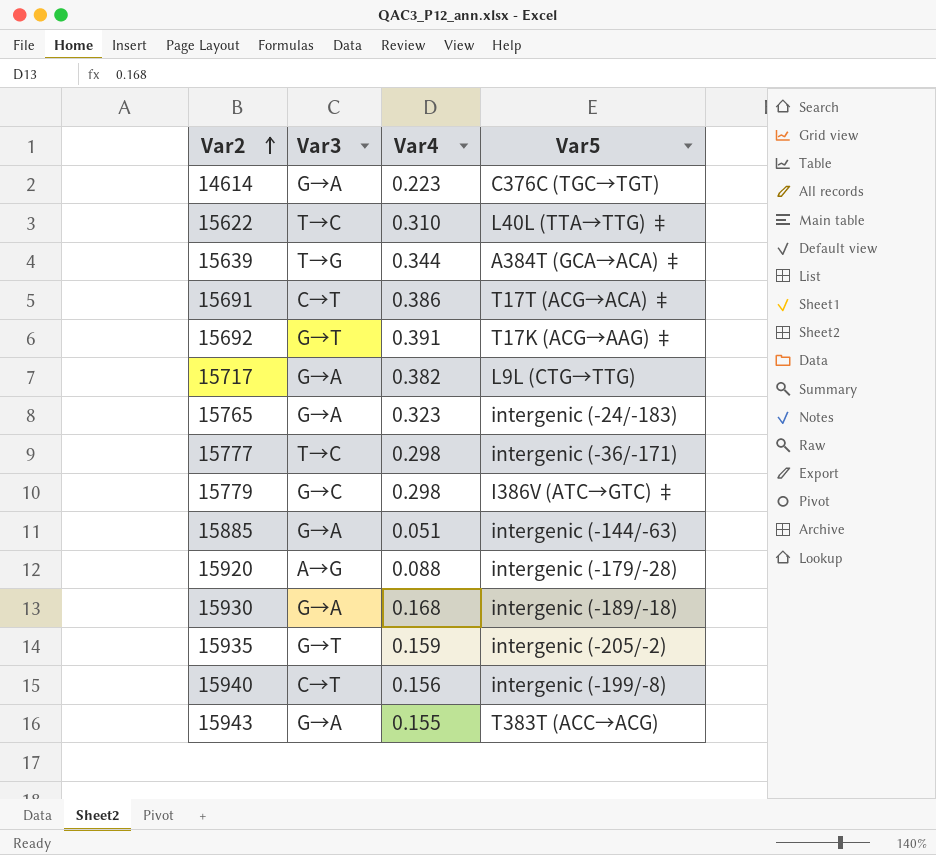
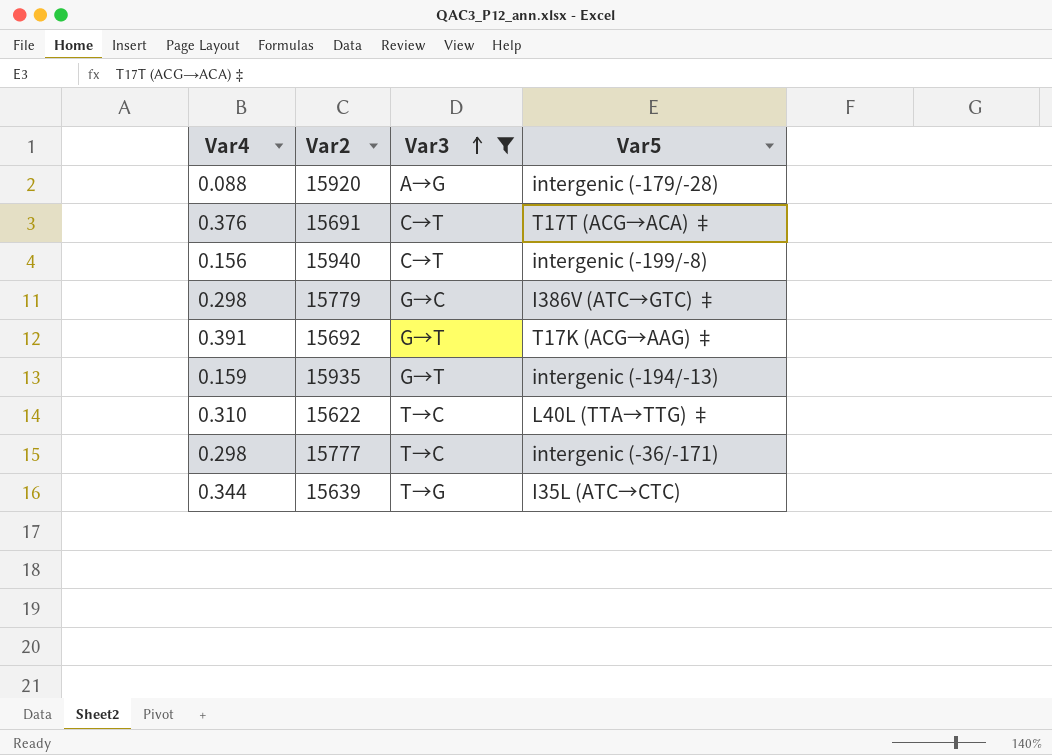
filter: none -> Var3 != G→A
row order: Var2 ascending -> Var3 ascending
column Var4 | position: 3 -> 1
15691 | Var4: 0.386 -> 0.376
15935 | Var5: intergenic (‑205/‑2) -> intergenic (‑194/‑13)
15639 | Var5: A384T (GCA→ACA) ‡ -> I35L (ATC→CTC)

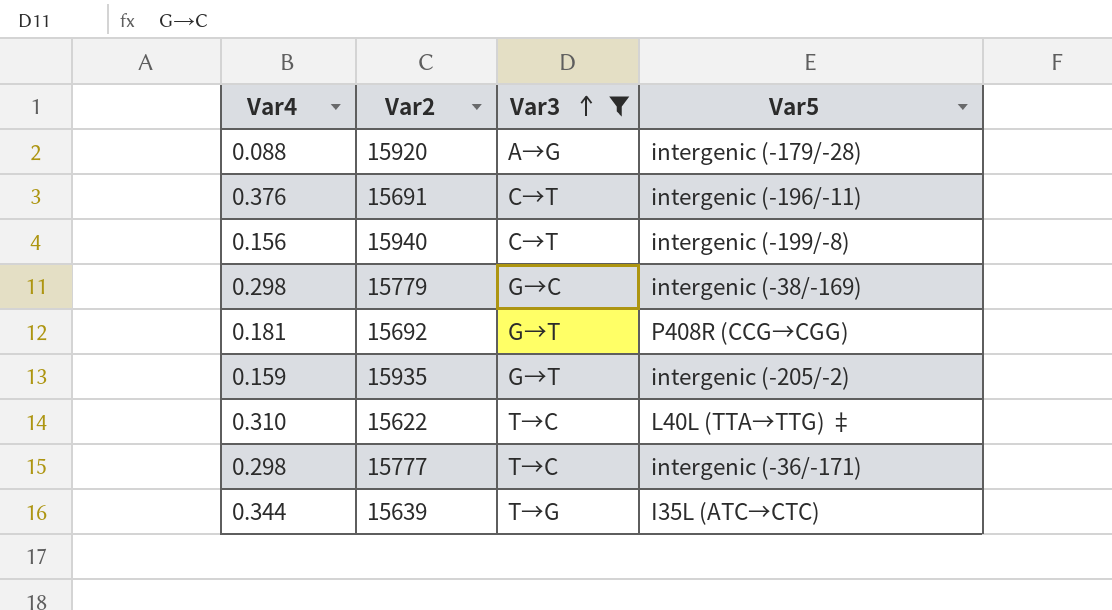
15691 | Var5: T17T (ACG→ACA) ‡ -> intergenic (‑196/‑11)
15779 | Var5: I386V (ATC→GTC) ‡ -> intergenic (‑38/‑169)
15692 | Var4: 0.391 -> 0.181
15692 | Var5: T17K (ACG→AAG) ‡ -> P408R (CCG→CGG)
15935 | Var5: intergenic (‑194/‑13) -> intergenic (‑205/‑2)

